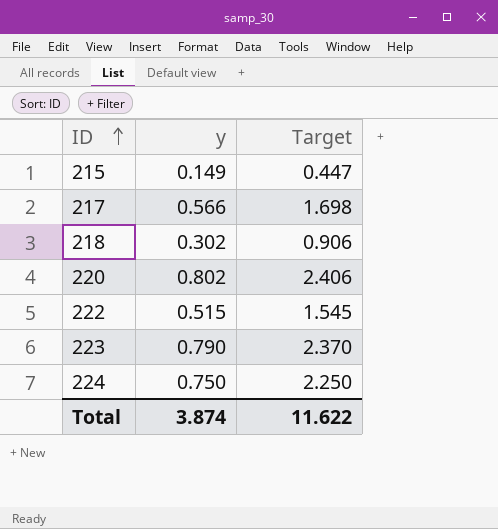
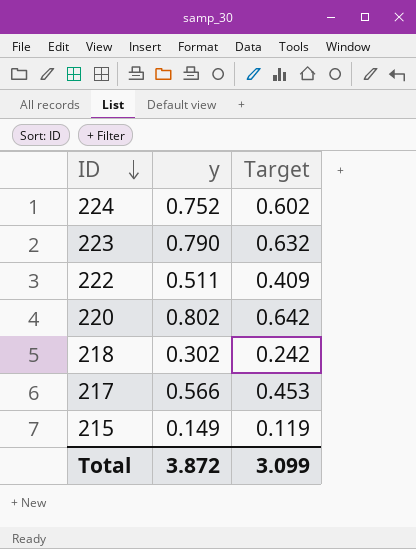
row order: ID ascending -> ID descending
column Target | formula: [y] * 3 -> [y] * 0.8
224 | y: 0.750 -> 0.752
222 | y: 0.515 -> 0.511
Total | y: 3.874 -> 3.872
Total | Target: 11.622 -> 3.099

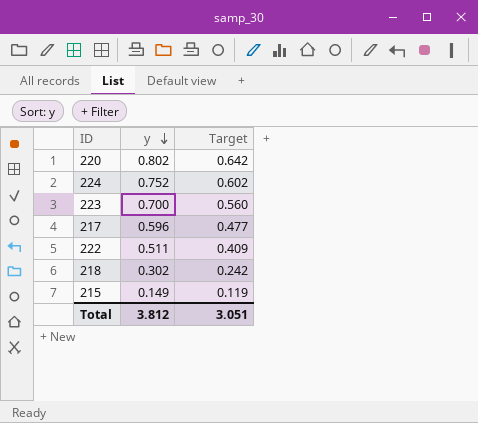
row order: ID descending -> y descending
223 | y: 0.790 -> 0.700
223 | Target: 0.632 -> 0.560
217 | y: 0.566 -> 0.596
217 | Target: 0.453 -> 0.477
Total | y: 3.872 -> 3.812
Total | Target: 3.099 -> 3.051

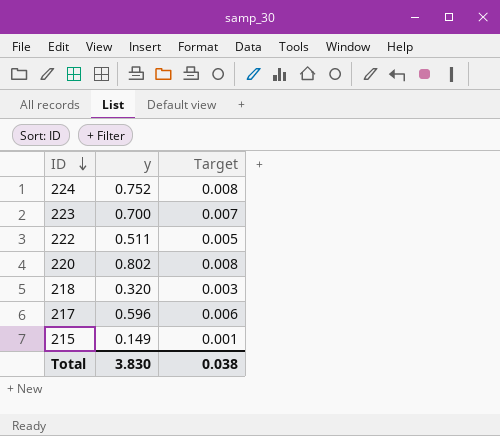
row order: y descending -> ID descending
column Target | formula: [y] * 0.8 -> [y] * 0.01
218 | y: 0.302 -> 0.320
Total | y: 3.812 -> 3.830
Total | Target: 3.051 -> 0.038

